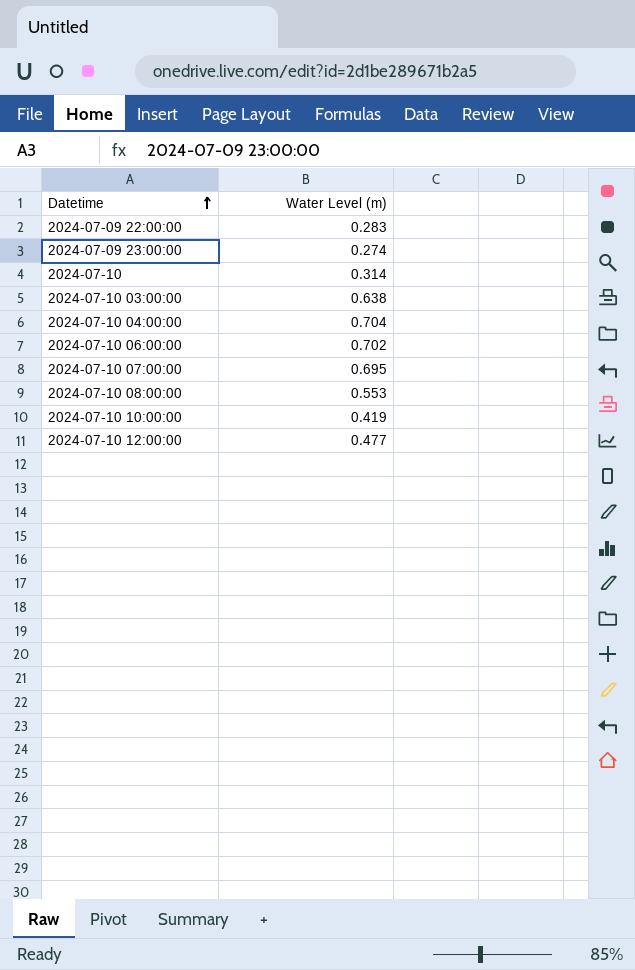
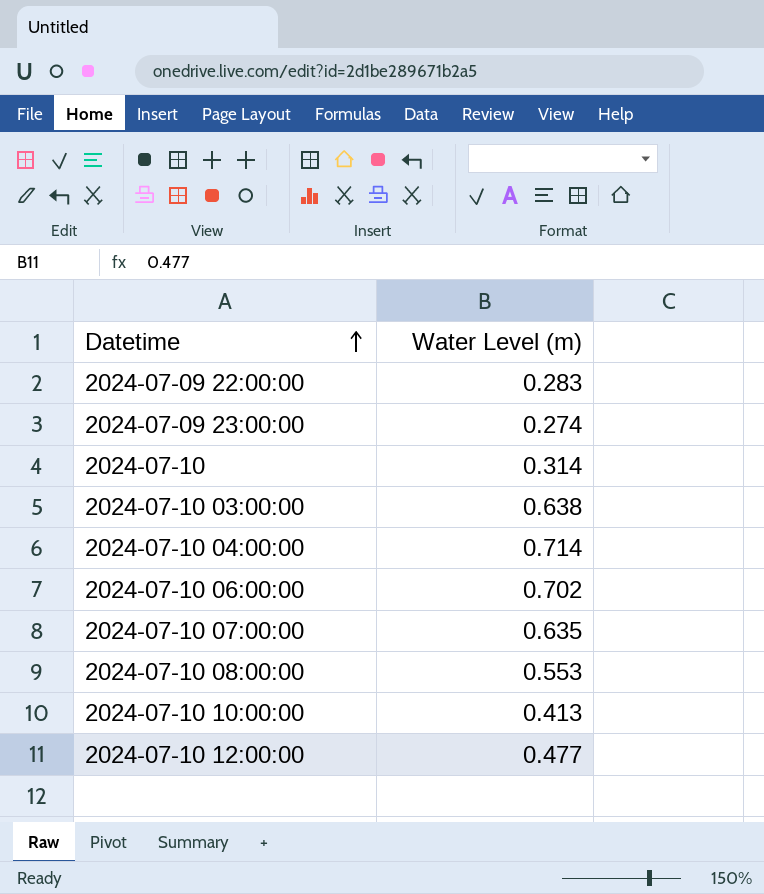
2024-07-10 04:00:00 | Water Level (m): 0.704 -> 0.714
2024-07-10 07:00:00 | Water Level (m): 0.695 -> 0.635
2024-07-10 10:00:00 | Water Level (m): 0.419 -> 0.413

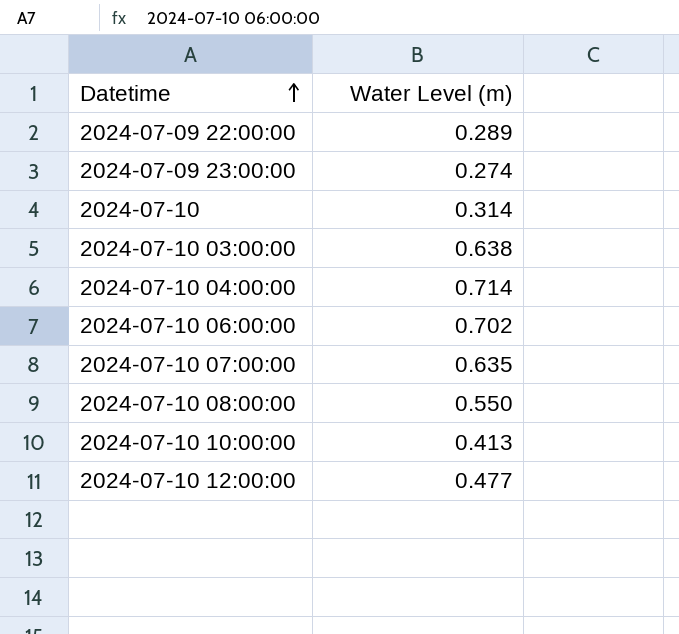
2024-07-09 22:00:00 | Water Level (m): 0.283 -> 0.289
2024-07-10 08:00:00 | Water Level (m): 0.553 -> 0.550

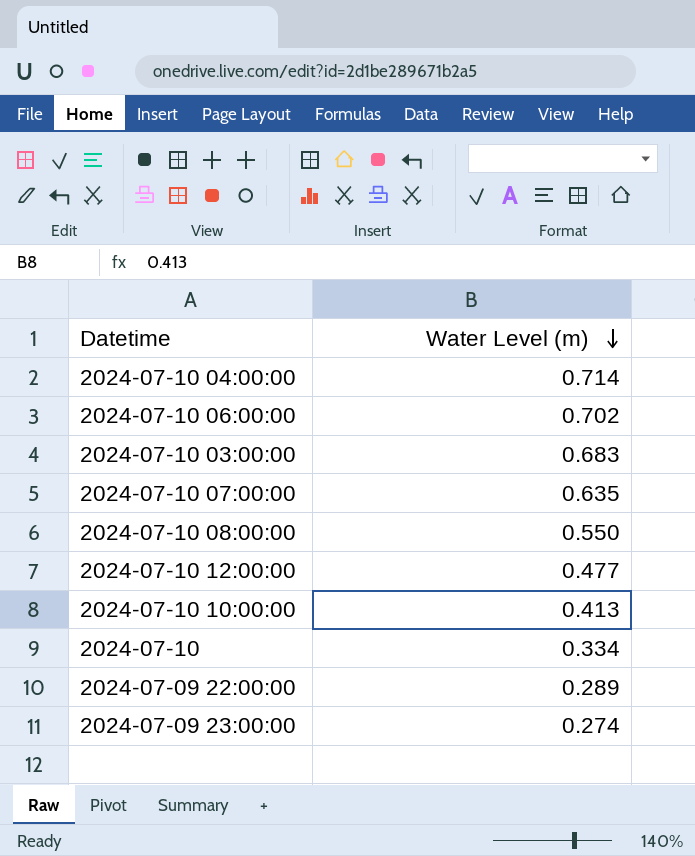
row order: Datetime ascending -> Water Level (m) descending
2024-07-10 03:00:00 | Water Level (m): 0.638 -> 0.683
2024-07-10 | Water Level (m): 0.314 -> 0.334

